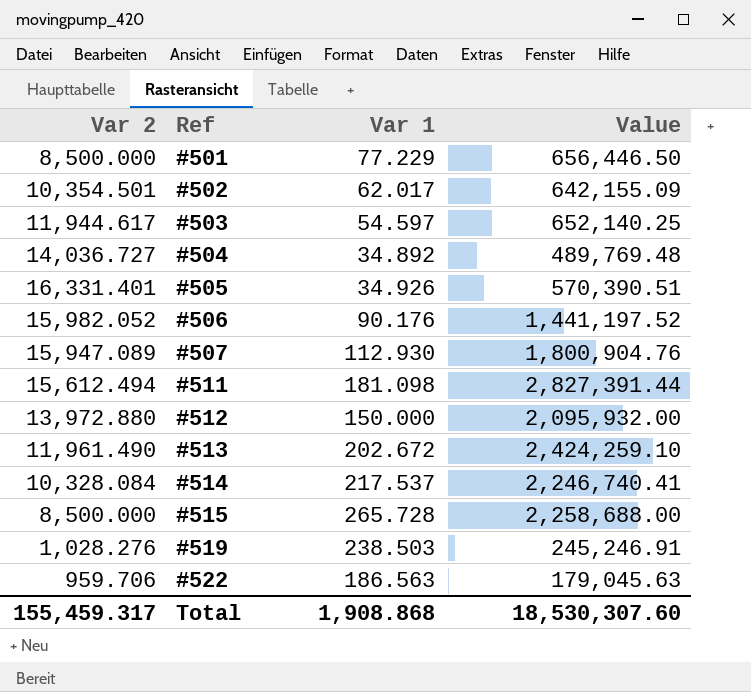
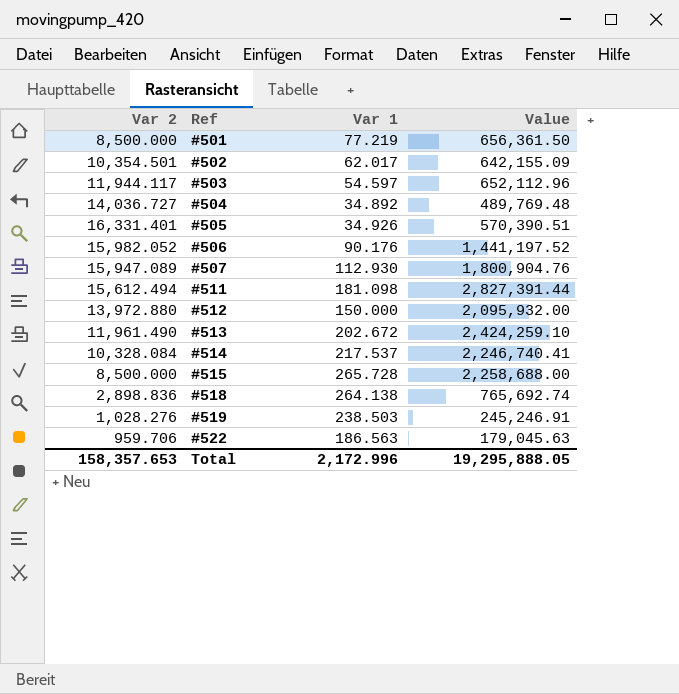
#501 | Var 1: 77.229 -> 77.219
#501 | Value: 656,446.50 -> 656,361.50
#503 | Var 2: 11,944.617 -> 11,944.117
#503 | Value: 652,140.25 -> 652,112.96
row #518: none -> 2,898.836 | 264.138 | 765,692.74
Total | Var 2: 155,459.317 -> 158,357.653
Total | Var 1: 1,908.868 -> 2,172.996
Total | Value: 18,530,307.60 -> 19,295,888.05

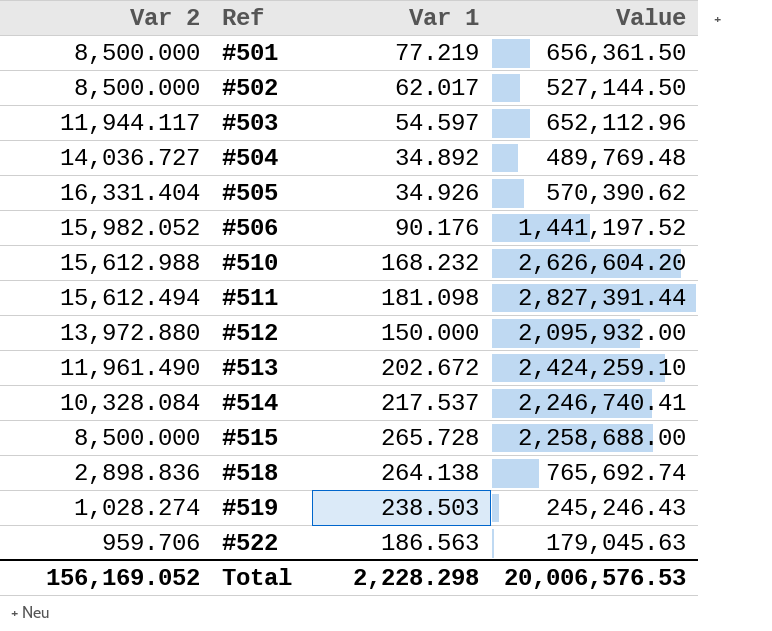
row #507: 15,947.089 | 112.930 | 1,800,904.76 -> none
#502 | Var 2: 10,354.501 -> 8,500.000
#502 | Value: 642,155.09 -> 527,144.50
#505 | Var 2: 16,331.401 -> 16,331.404
#505 | Value: 570,390.51 -> 570,390.62
row #510: none -> 15,612.988 | 168.232 | 2,626,604.20
#519 | Var 2: 1,028.276 -> 1,028.274
#519 | Value: 245,246.91 -> 245,246.43
Total | Var 2: 158,357.653 -> 156,169.052
Total | Var 1: 2,172.996 -> 2,228.298
Total | Value: 19,295,888.05 -> 20,006,576.53

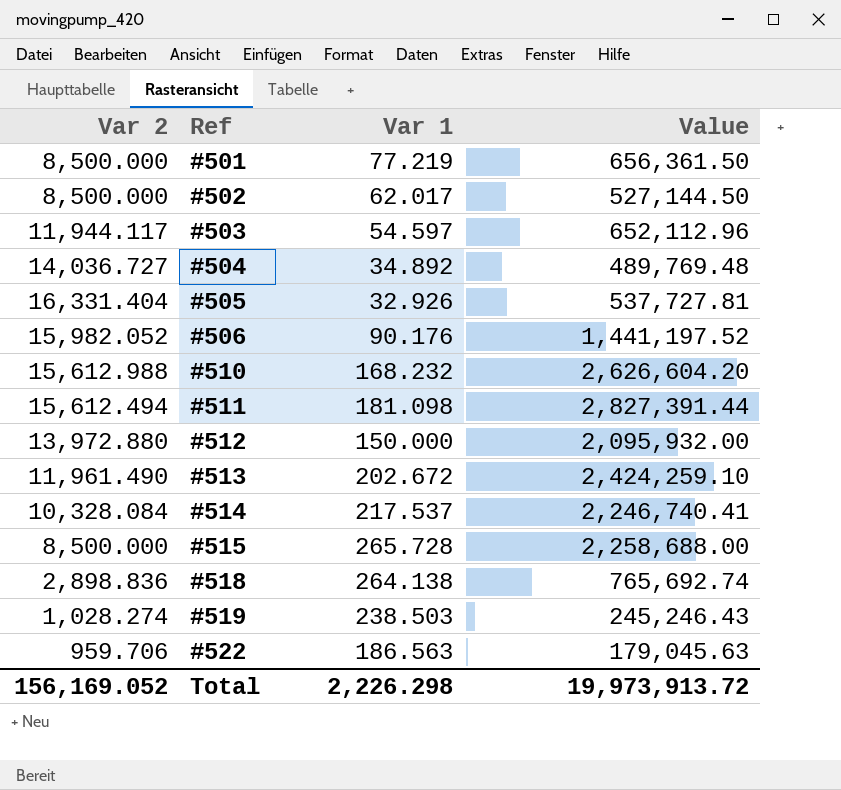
#505 | Var 1: 34.926 -> 32.926
#505 | Value: 570,390.62 -> 537,727.81
Total | Var 1: 2,228.298 -> 2,226.298
Total | Value: 20,006,576.53 -> 19,973,913.72

